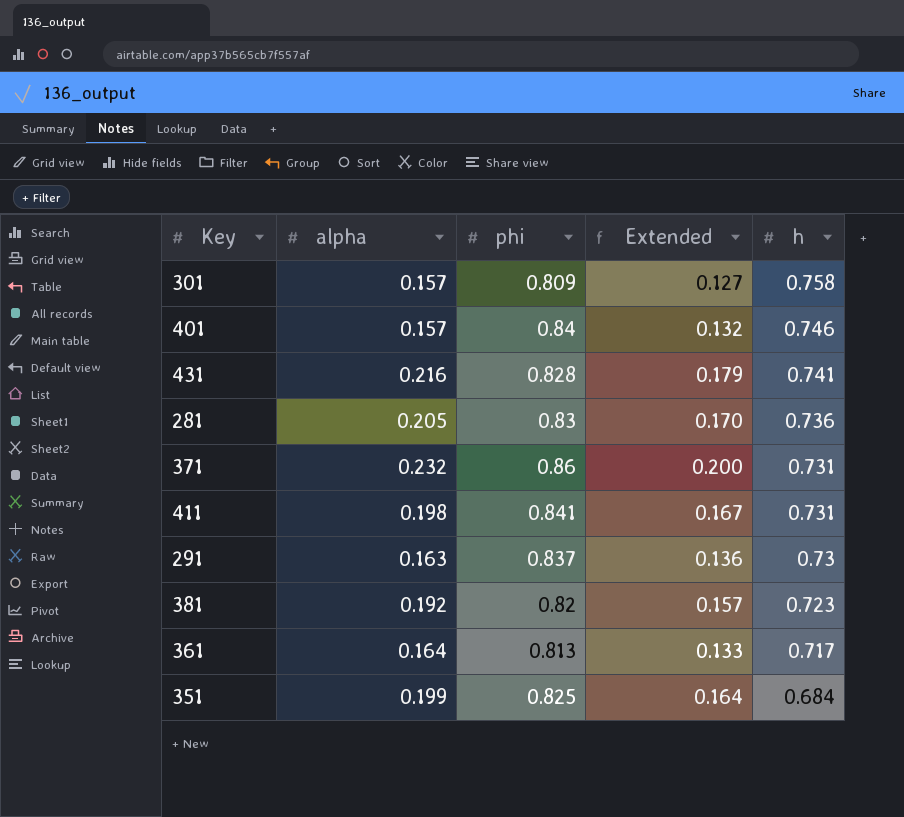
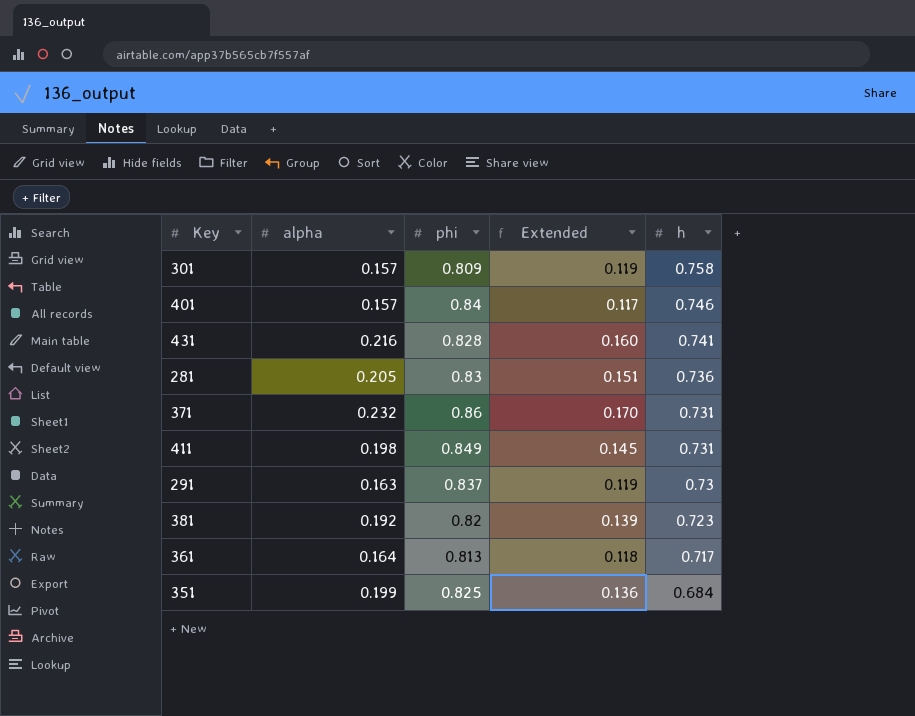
column Extended | formula: [alpha] * [phi] -> [alpha] * [h]
411 | phi: 0.841 -> 0.849

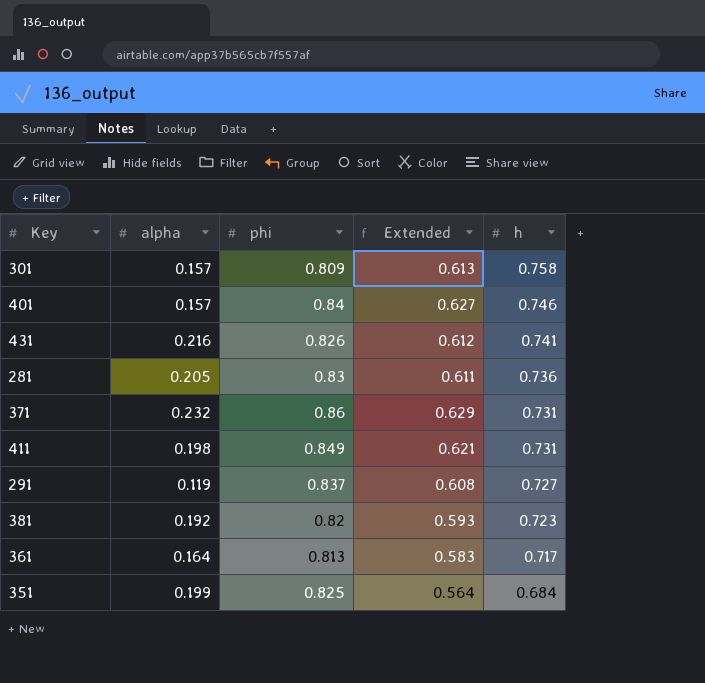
column Extended | formula: [alpha] * [h] -> [phi] * [h]
431 | phi: 0.828 -> 0.826
291 | alpha: 0.163 -> 0.119
291 | h: 0.73 -> 0.727

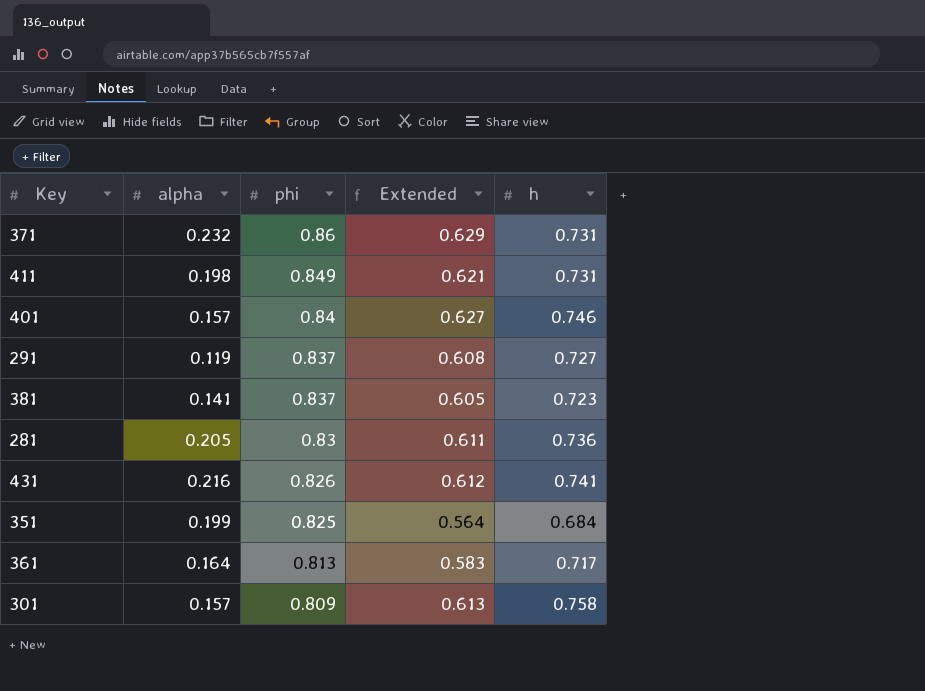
row order: h descending -> phi descending
381 | alpha: 0.192 -> 0.141
381 | phi: 0.82 -> 0.837
381 | Extended: 0.593 -> 0.605

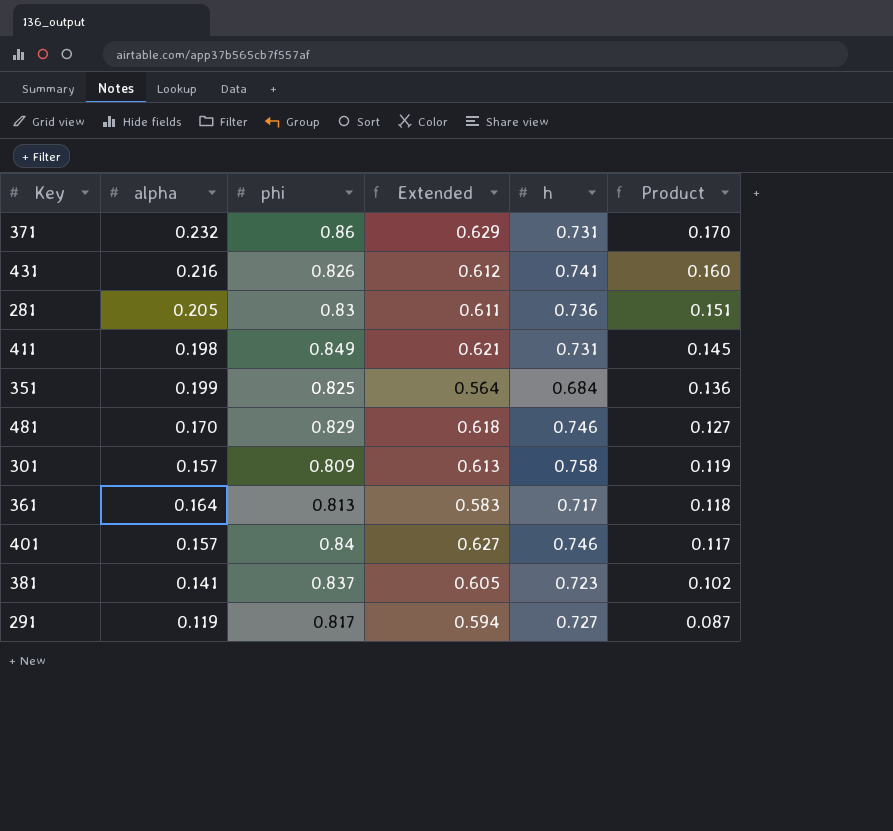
row order: phi descending -> Product descending
column Product | formula: none -> [alpha] * [h]
row 481: none -> 0.170 | 0.829 | 0.618 | 0.746 | 0.127
291 | phi: 0.837 -> 0.817
291 | Extended: 0.608 -> 0.594

